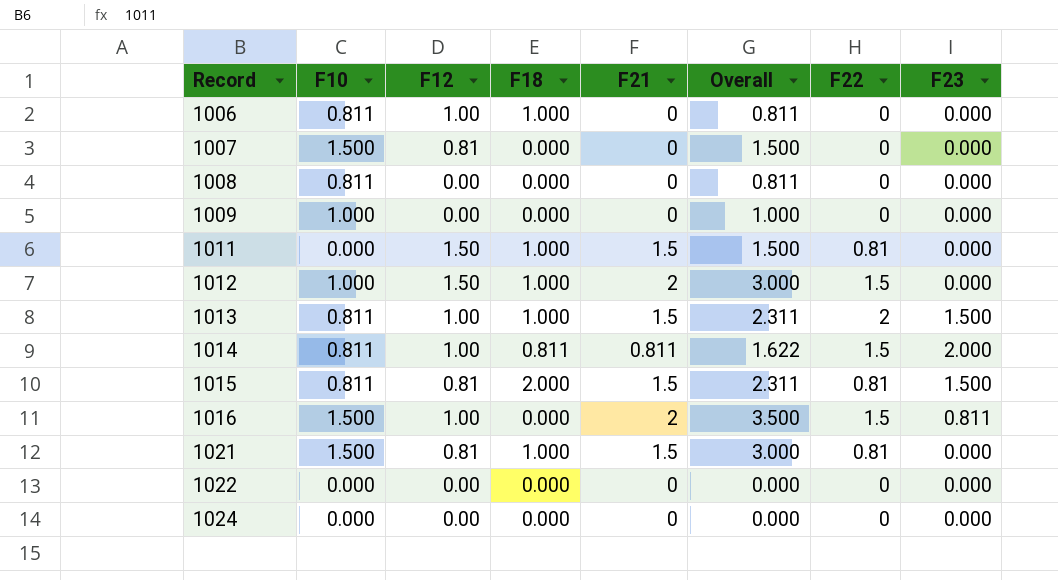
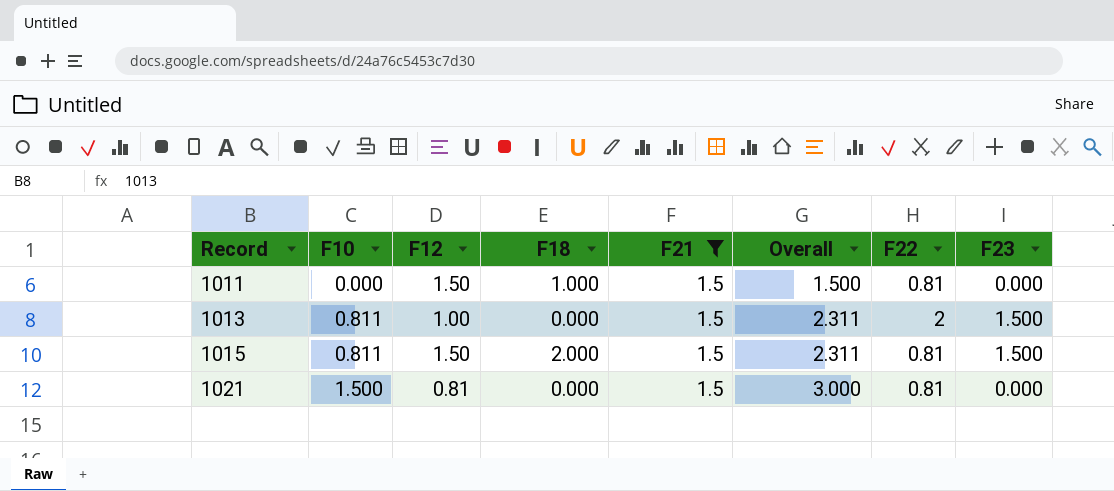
filter: none -> F21 = 1.5
1013 | F18: 1.000 -> 0.000
1015 | F12: 0.81 -> 1.50
1021 | F18: 1.000 -> 0.000

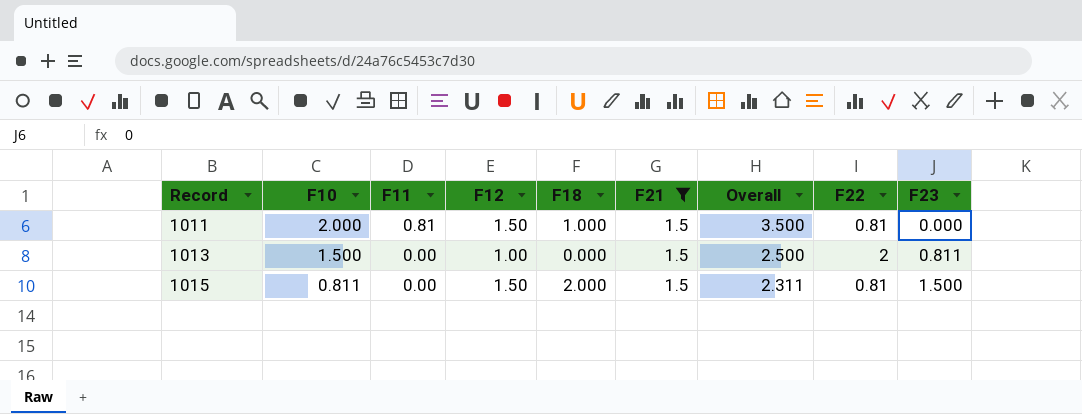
column F11 | position: none -> 3
column Overall | formula: [F10] + [F21] -> [F10] + [F12]
row 1021: 1.500 | 0.81 | 0.000 | 1.5 | 3.000 | 0.81 | 0.000 -> none
1011 | F10: 0.000 -> 2.000
1013 | F10: 0.811 -> 1.500
1013 | F23: 1.500 -> 0.811

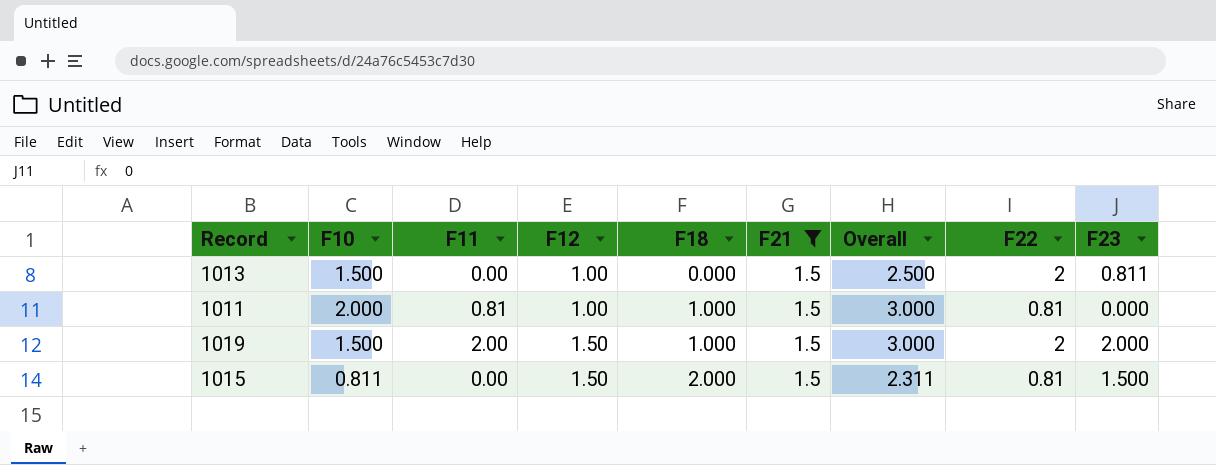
row order: Record ascending -> F12 ascending
1011 | F12: 1.50 -> 1.00
1011 | Overall: 3.500 -> 3.000
row 1019: none -> 1.500 | 2.00 | 1.50 | 1.000 | 1.5 | 3.000 | 2 | 2.000

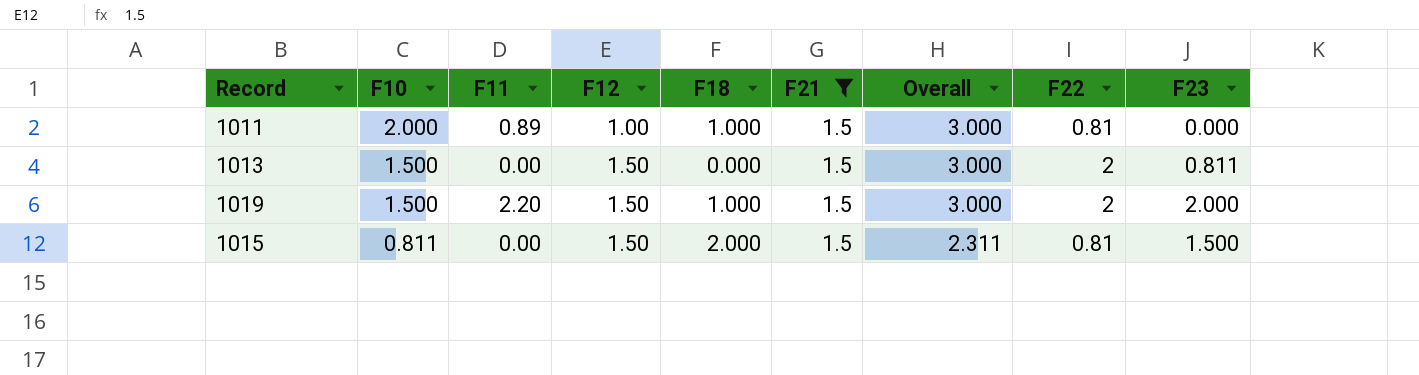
row order: F12 ascending -> F10 descending
1011 | F11: 0.81 -> 0.89
1013 | F12: 1.00 -> 1.50
1013 | Overall: 2.500 -> 3.000
1019 | F11: 2.00 -> 2.20

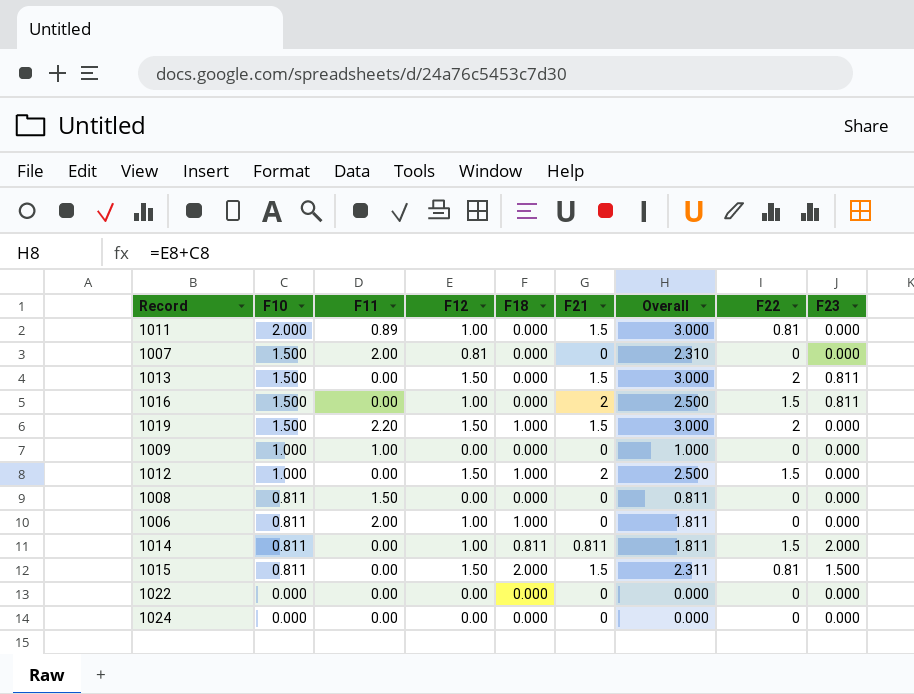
filter: F21 = 1.5 -> none
1011 | F18: 1.000 -> 0.000
1019 | F23: 2.000 -> 0.000

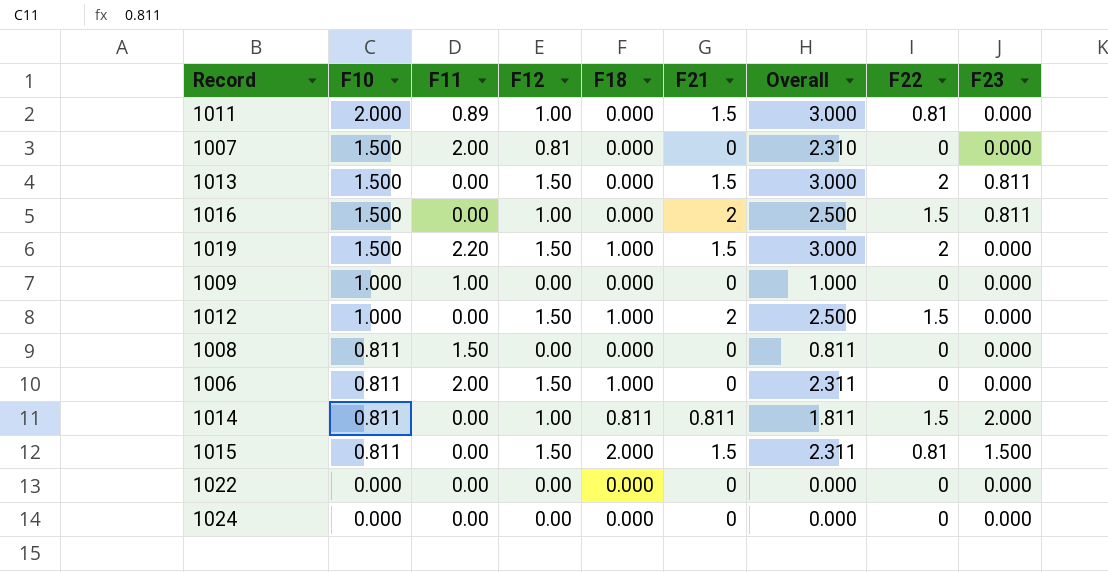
1006 | F12: 1.00 -> 1.50
1006 | Overall: 1.811 -> 2.311

